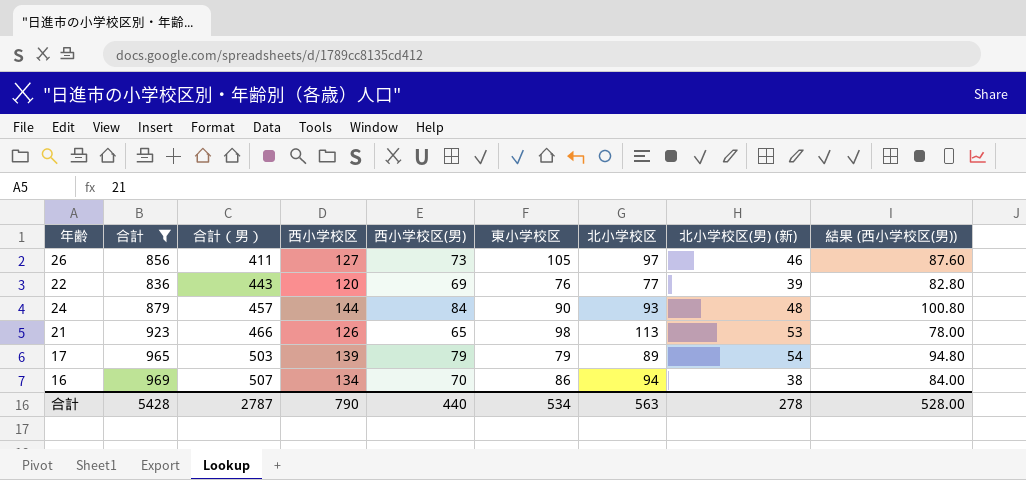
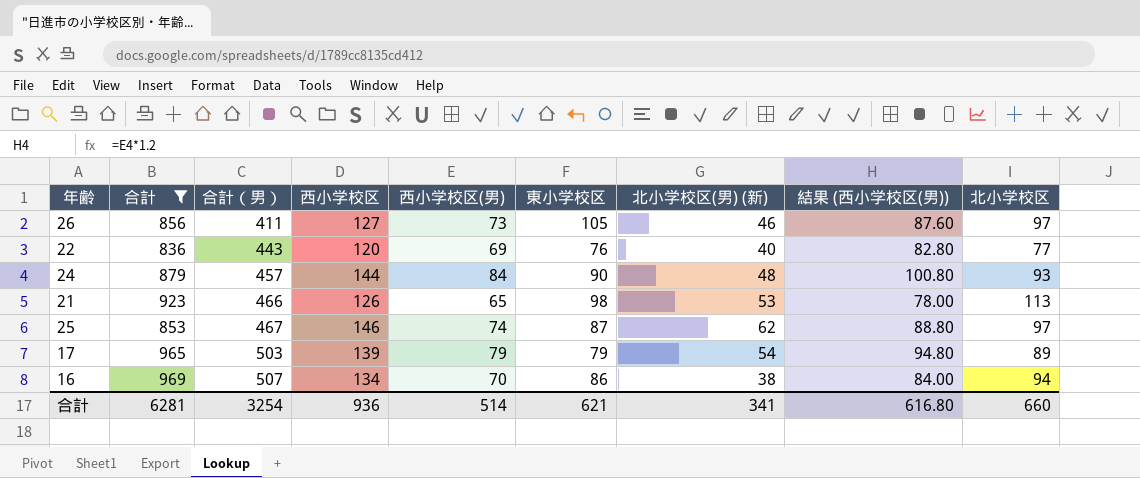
column 北小学校区 | position: 7 -> 9
22 | 北小学校区(男) (新): 39 -> 40
row 25: none -> 853 | 467 | 146 | 74 | 87 | 62 | 88.80 | 97
合計 | 合計: 5428 -> 6281
合計 | 合計（男）: 2787 -> 3254
合計 | 西小学校区: 790 -> 936
合計 | 西小学校区(男): 440 -> 514
合計 | 東小学校区: 534 -> 621
合計 | 北小学校区(男) (新): 278 -> 341
合計 | 結果 (西小学校区(男)): 528.00 -> 616.80
合計 | 北小学校区: 563 -> 660

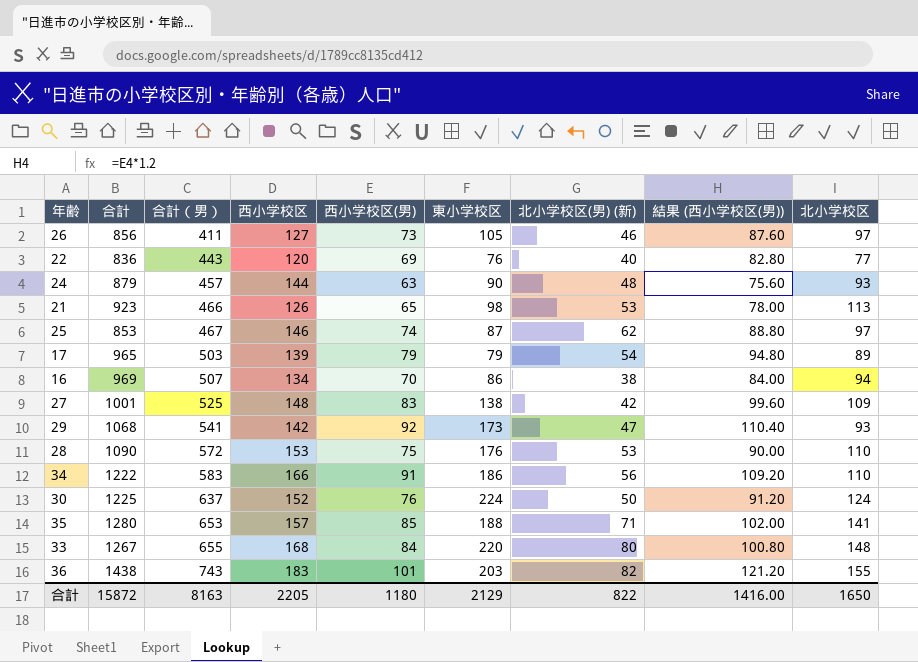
filter: 合計 <= 969 -> none
24 | 西小学校区(男): 84 -> 63
24 | 結果 (西小学校区(男)): 100.80 -> 75.60
合計 | 合計: 6281 -> 15872
合計 | 合計（男）: 3254 -> 8163
合計 | 西小学校区: 936 -> 2205
合計 | 西小学校区(男): 514 -> 1180
合計 | 東小学校区: 621 -> 2129
合計 | 北小学校区(男) (新): 341 -> 822
合計 | 結果 (西小学校区(男)): 616.80 -> 1416.00
合計 | 北小学校区: 660 -> 1650

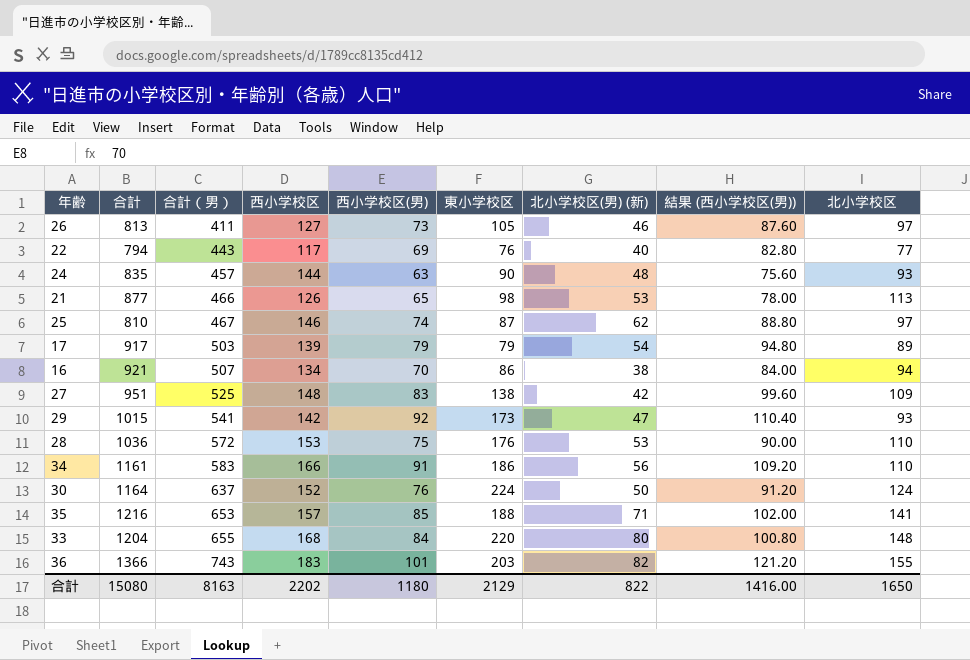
26 | 合計: 856 -> 813
22 | 合計: 836 -> 794
22 | 西小学校区: 120 -> 117
24 | 合計: 879 -> 835
21 | 合計: 923 -> 877
25 | 合計: 853 -> 810
17 | 合計: 965 -> 917
16 | 合計: 969 -> 921
27 | 合計: 1001 -> 951
29 | 合計: 1068 -> 1015
28 | 合計: 1090 -> 1036
34 | 合計: 1222 -> 1161
30 | 合計: 1225 -> 1164
35 | 合計: 1280 -> 1216
33 | 合計: 1267 -> 1204
36 | 合計: 1438 -> 1366
合計 | 合計: 15872 -> 15080
合計 | 西小学校区: 2205 -> 2202

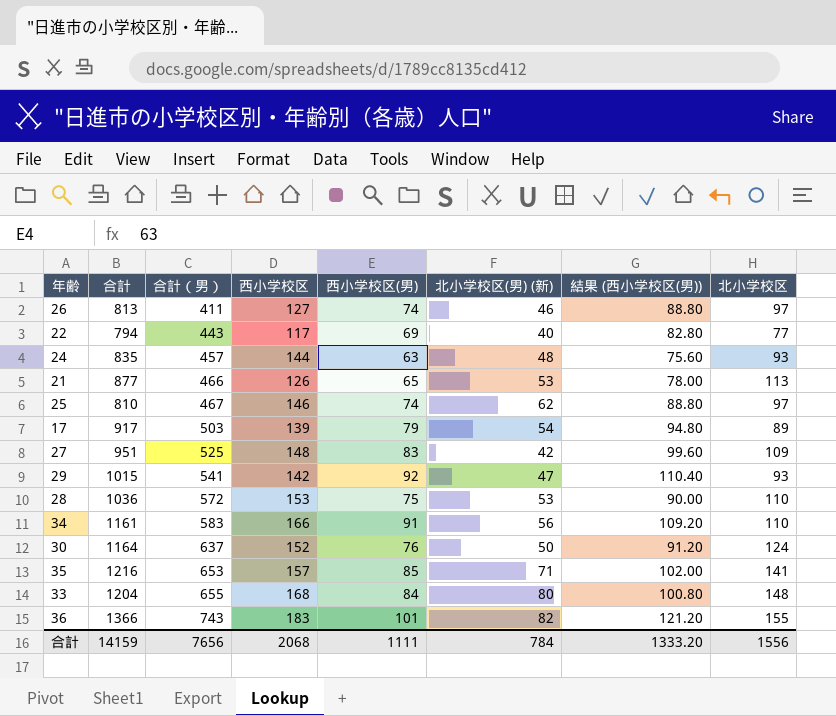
column 東小学校区 | position: 6 -> none
row 16: 921 | 507 | 134 | 70 | 86 | 38 | 84.00 | 94 -> none
26 | 西小学校区(男): 73 -> 74
26 | 結果 (西小学校区(男)): 87.60 -> 88.80
合計 | 合計: 15080 -> 14159
合計 | 合計（男）: 8163 -> 7656
合計 | 西小学校区: 2202 -> 2068
合計 | 西小学校区(男): 1180 -> 1111
合計 | 北小学校区(男) (新): 822 -> 784
合計 | 結果 (西小学校区(男)): 1416.00 -> 1333.20
合計 | 北小学校区: 1650 -> 1556

